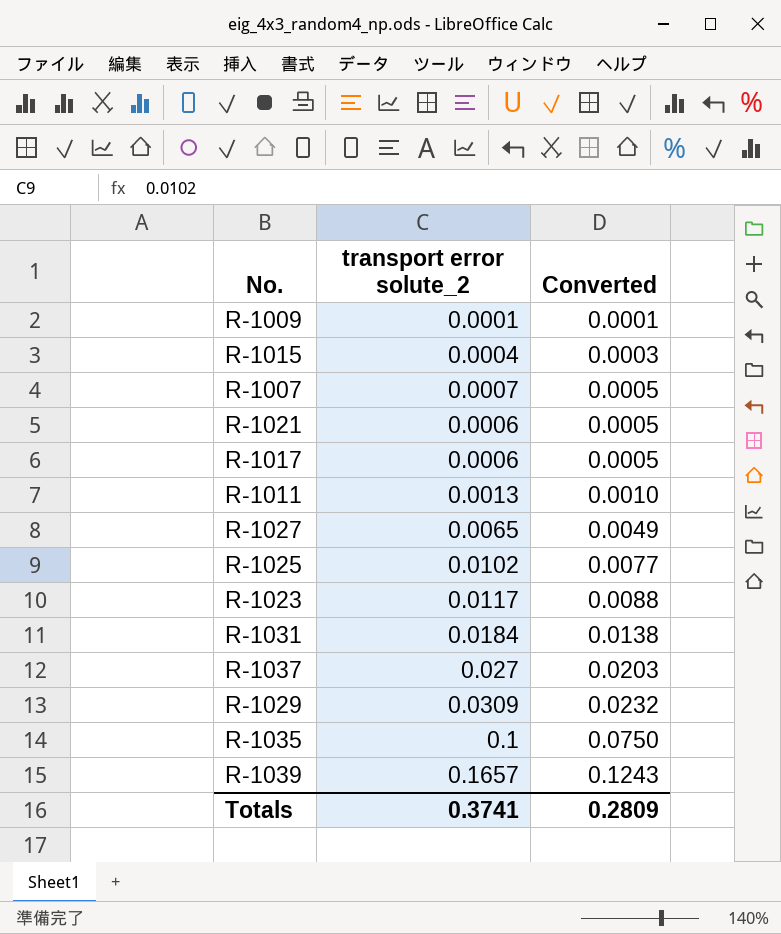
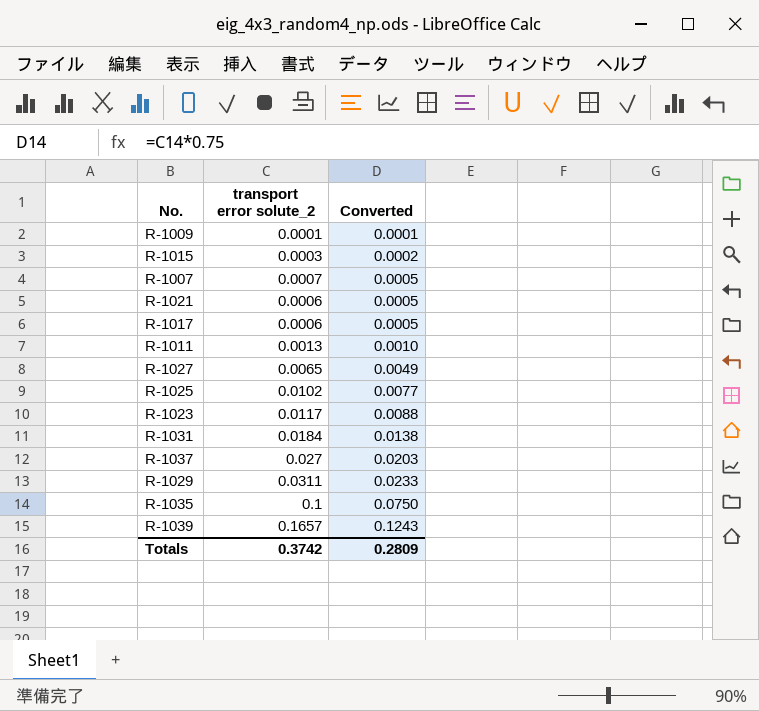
R-1015 | transport error solute_2: 0.0004 -> 0.0003
R-1015 | Converted: 0.0003 -> 0.0002
R-1029 | transport error solute_2: 0.0309 -> 0.0311
R-1029 | Converted: 0.0232 -> 0.0233
Totals | transport error solute_2: 0.3741 -> 0.3742

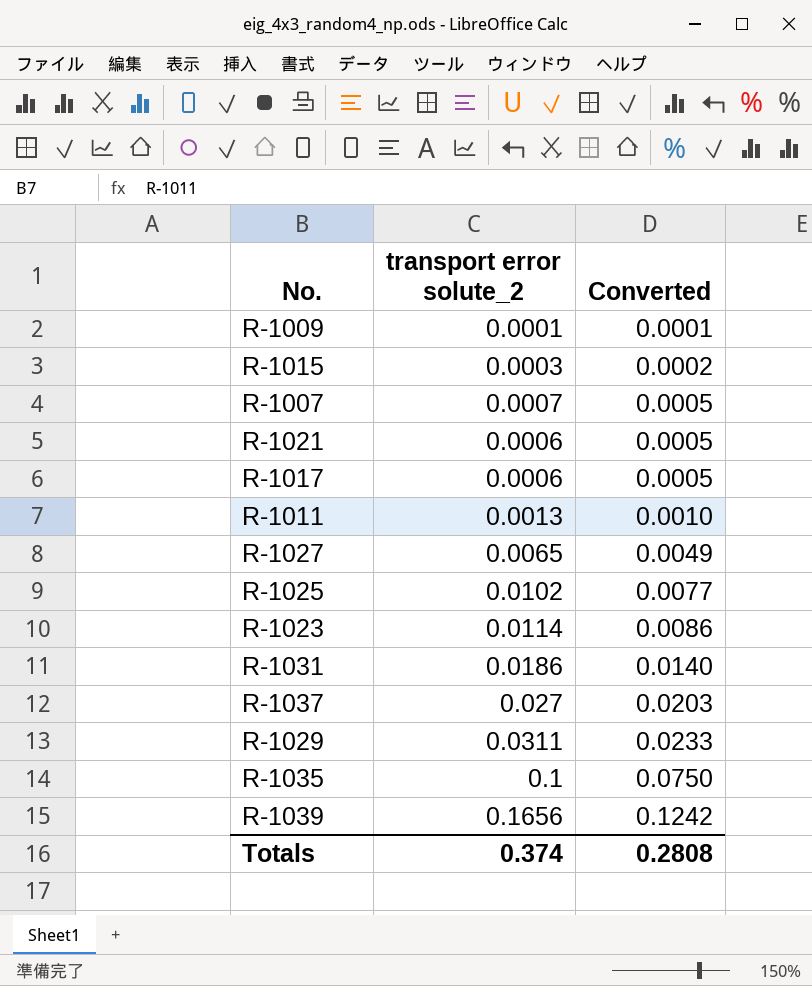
R-1023 | transport error solute_2: 0.0117 -> 0.0114
R-1023 | Converted: 0.0088 -> 0.0086
R-1031 | transport error solute_2: 0.0184 -> 0.0186
R-1031 | Converted: 0.0138 -> 0.0140
R-1039 | transport error solute_2: 0.1657 -> 0.1656
R-1039 | Converted: 0.1243 -> 0.1242
Totals | transport error solute_2: 0.3742 -> 0.374
Totals | Converted: 0.2809 -> 0.2808

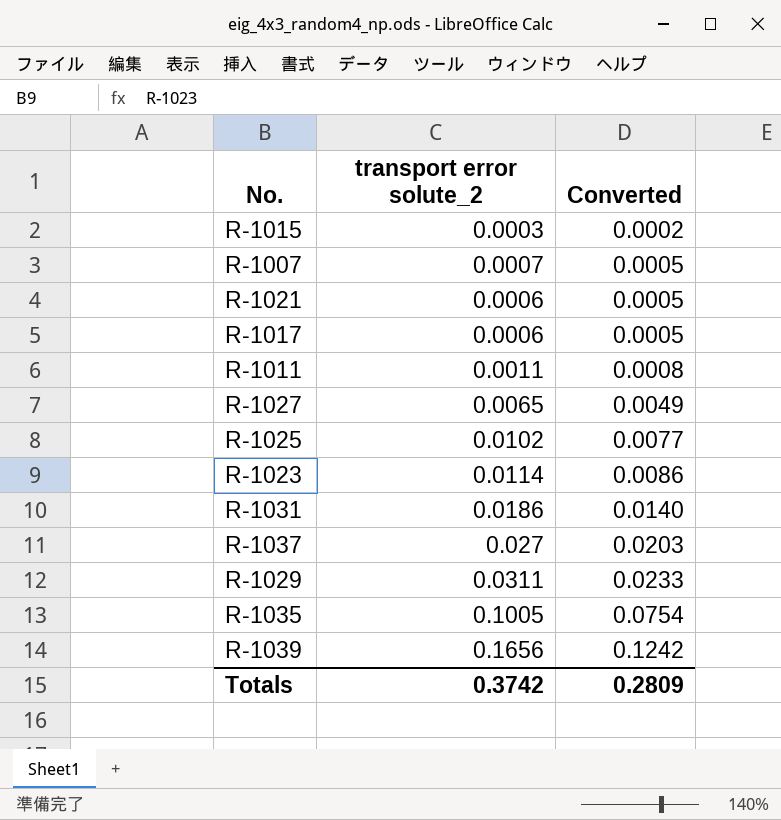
row R-1009: 0.0001 | 0.0001 -> none
R-1011 | transport error solute_2: 0.0013 -> 0.0011
R-1011 | Converted: 0.0010 -> 0.0008
R-1035 | transport error solute_2: 0.1 -> 0.1005
R-1035 | Converted: 0.0750 -> 0.0754
Totals | transport error solute_2: 0.374 -> 0.3742
Totals | Converted: 0.2808 -> 0.2809

